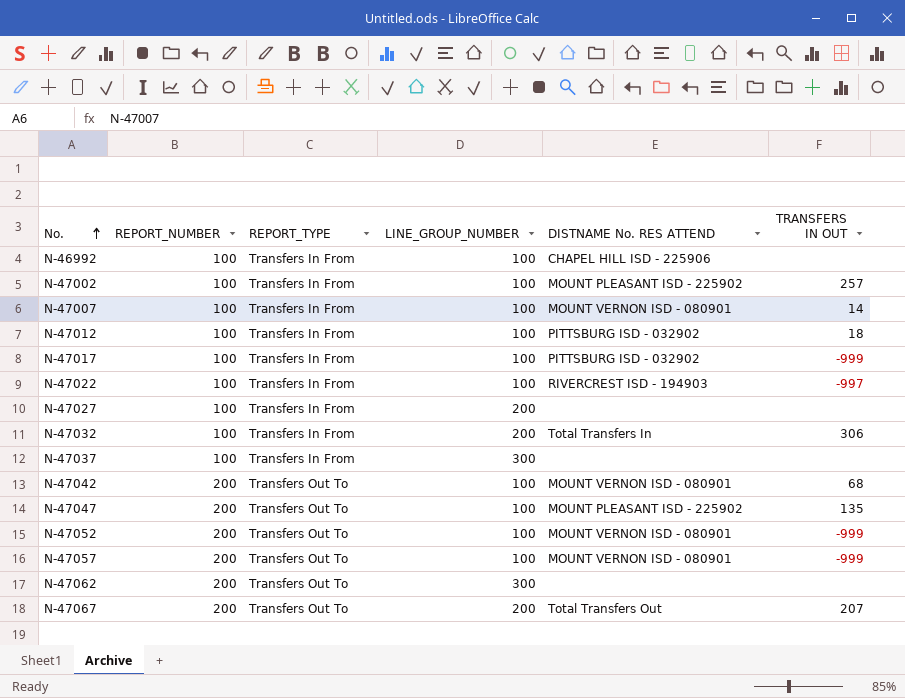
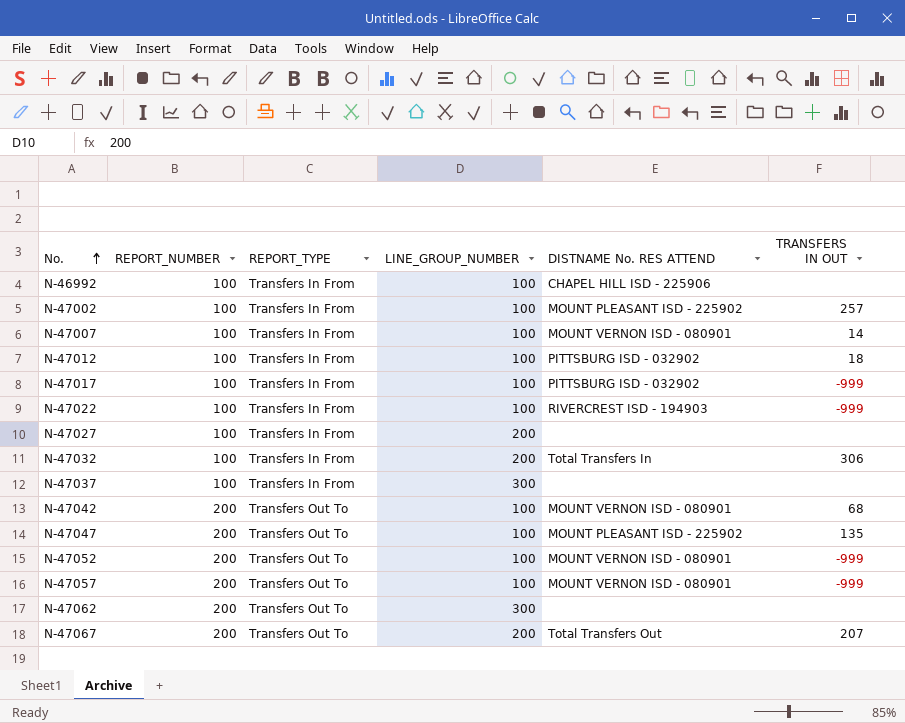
N-47022 | TRANSFERS IN OUT: -997 -> -999

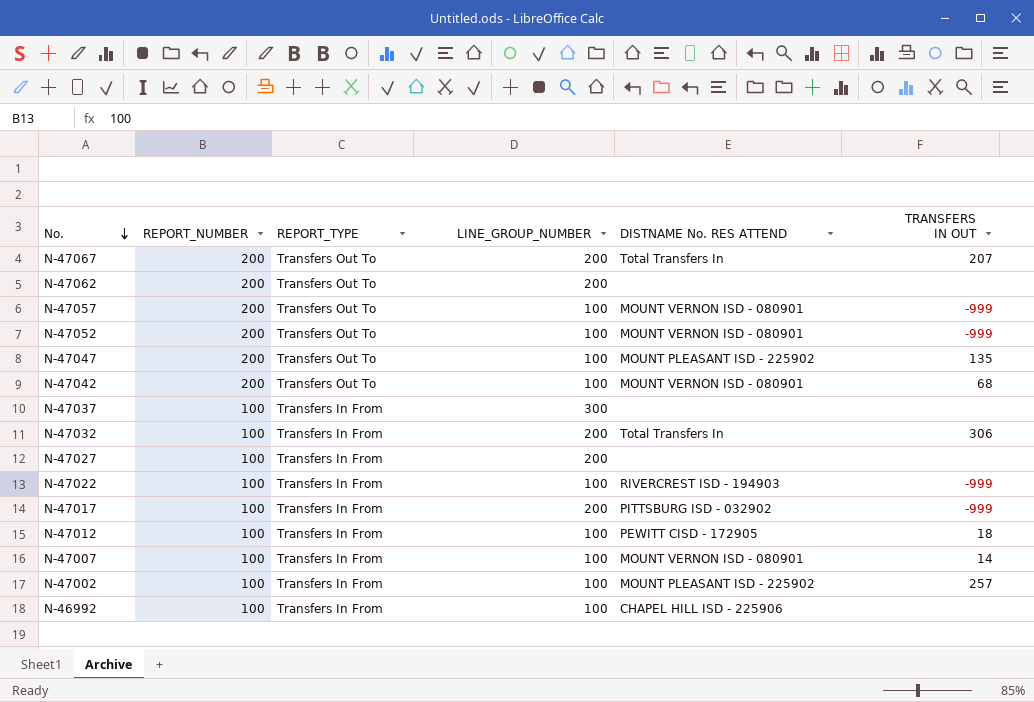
row order: No. ascending -> No. descending
N-47067 | DISTNAME No. RES ATTEND: Total Transfers Out -> Total Transfers In
N-47062 | LINE_GROUP_NUMBER: 300 -> 200
N-47017 | LINE_GROUP_NUMBER: 100 -> 200
N-47012 | DISTNAME No. RES ATTEND: PITTSBURG ISD - 032902 -> PEWITT CISD - 172905

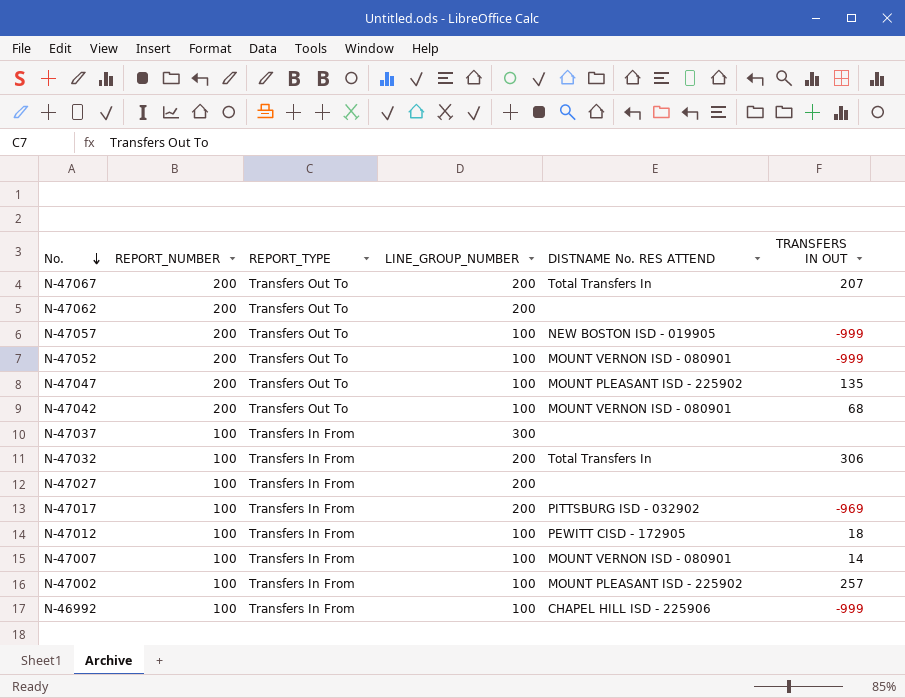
row N-47022: 100 | Transfers In From | 100 | RIVERCREST ISD - 194903 | -999 -> none
N-47057 | DISTNAME No. RES ATTEND: MOUNT VERNON ISD - 080901 -> NEW BOSTON ISD - 019905
N-47017 | TRANSFERS IN OUT: -999 -> -969
N-46992 | TRANSFERS IN OUT: none -> -999

